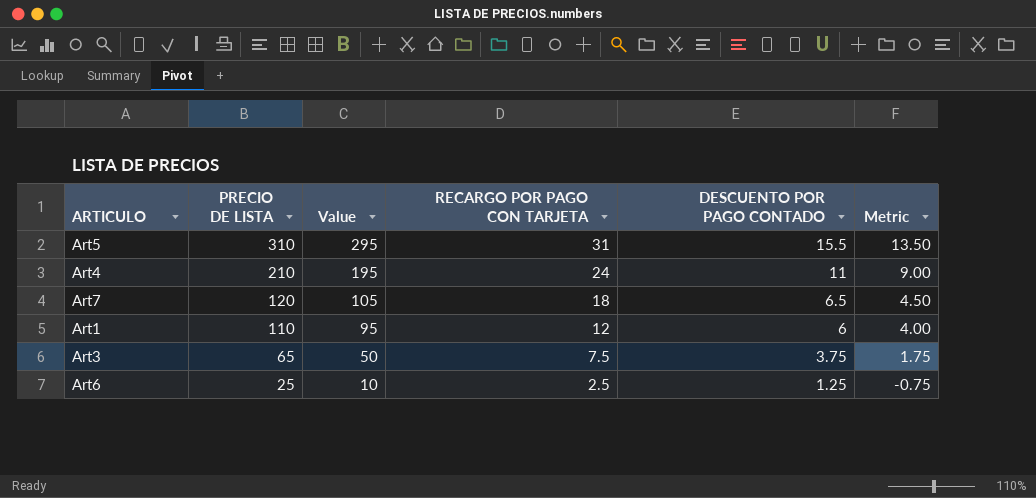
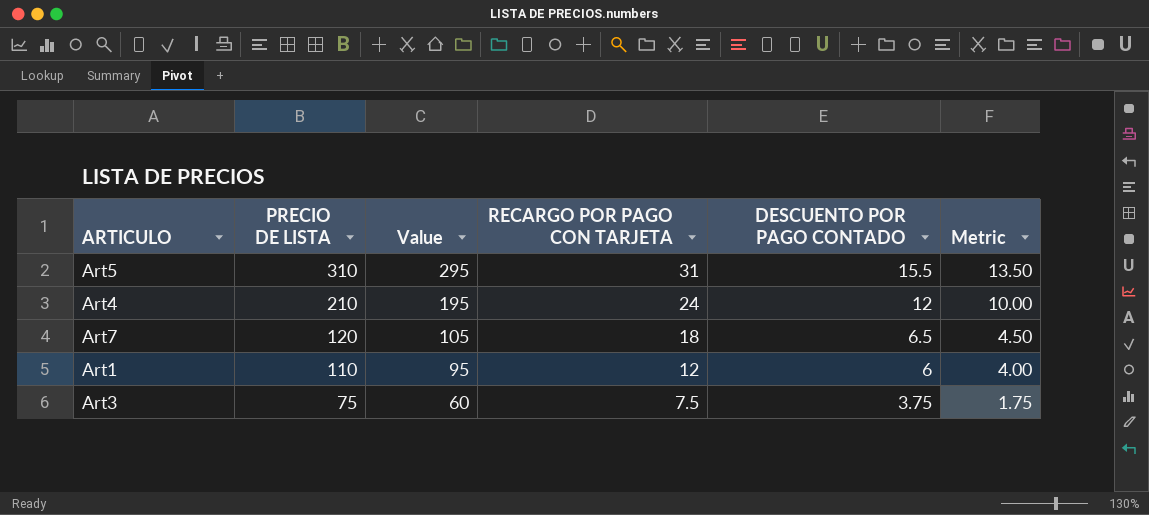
row Art6: 25 | 10 | 2.5 | 1.25 | -0.75 -> none
Art4 | DESCUENTO POR PAGO CONTADO: 11 -> 12
Art4 | Metric: 9.00 -> 10.00
Art3 | PRECIO DE LISTA: 65 -> 75
Art3 | Value: 50 -> 60

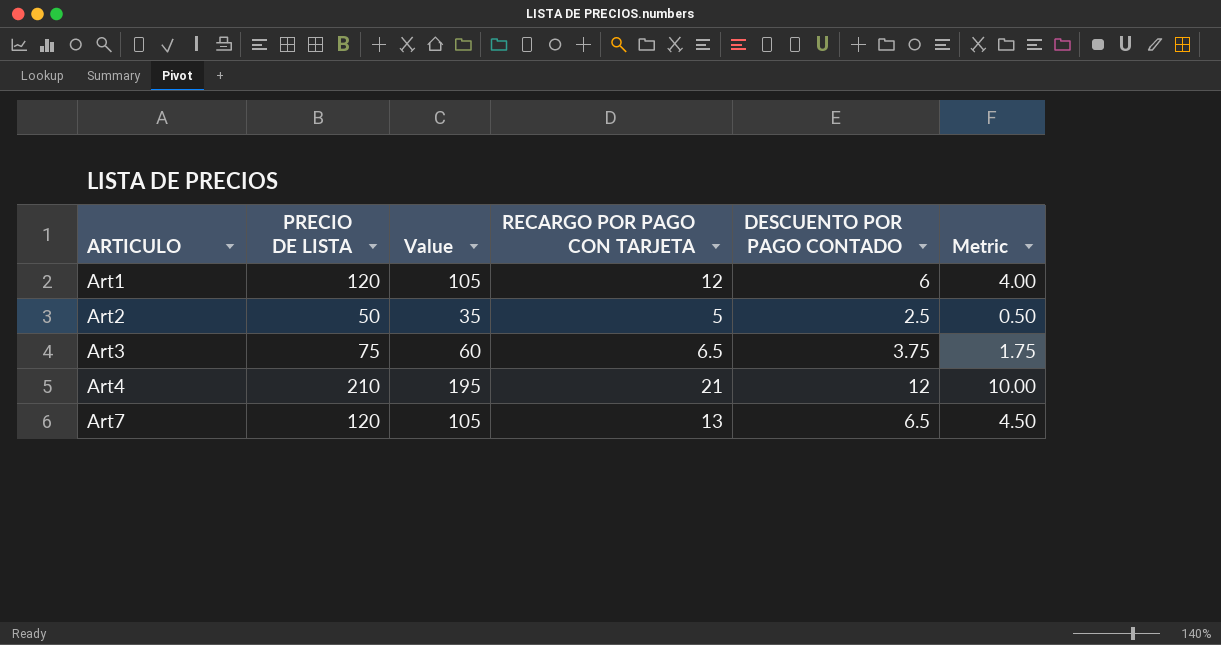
row order: PRECIO DE LISTA descending -> ARTICULO ascending
row Art5: 310 | 295 | 31 | 15.5 | 13.50 -> none
Art1 | PRECIO DE LISTA: 110 -> 120
Art1 | Value: 95 -> 105
row Art2: none -> 50 | 35 | 5 | 2.5 | 0.50
Art3 | RECARGO POR PAGO CON TARJETA: 7.5 -> 6.5
Art4 | RECARGO POR PAGO CON TARJETA: 24 -> 21
Art7 | RECARGO POR PAGO CON TARJETA: 18 -> 13

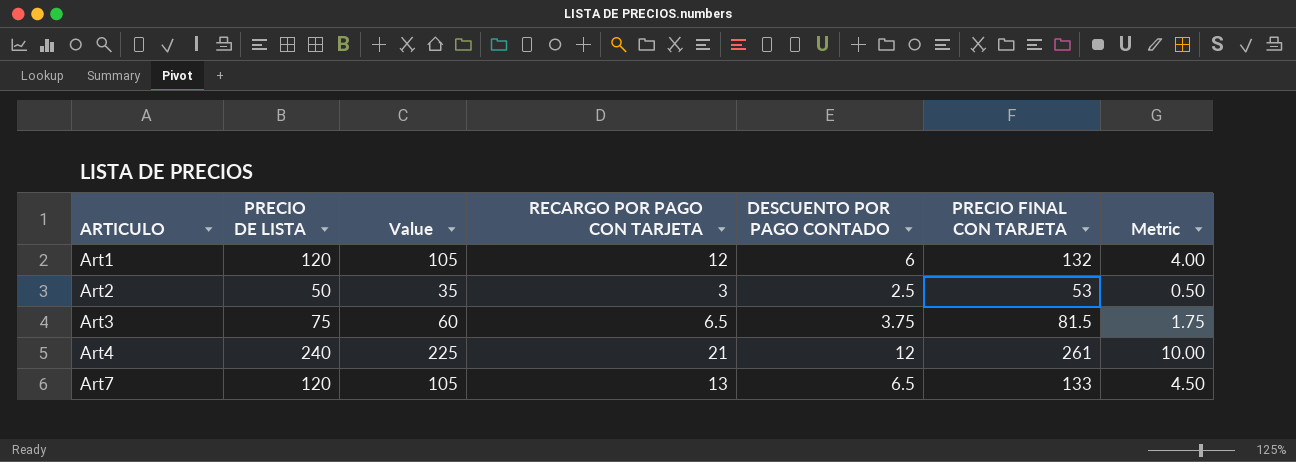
column PRECIO FINAL CON TARJETA | formula: none -> [PRECIO DE LISTA] + [RECARGO POR PAGO CON TARJETA]
Art2 | RECARGO POR PAGO CON TARJETA: 5 -> 3
Art4 | PRECIO DE LISTA: 210 -> 240
Art4 | Value: 195 -> 225

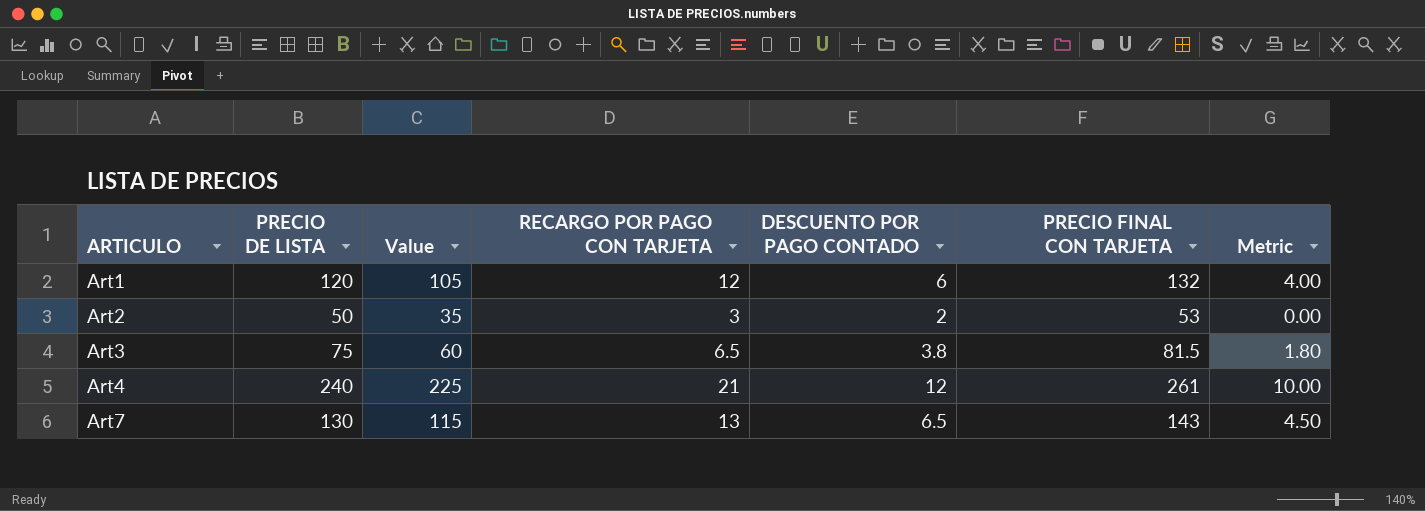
Art2 | DESCUENTO POR PAGO CONTADO: 2.5 -> 2
Art2 | Metric: 0.50 -> 0.00
Art3 | DESCUENTO POR PAGO CONTADO: 3.75 -> 3.8
Art3 | Metric: 1.75 -> 1.80
Art7 | PRECIO DE LISTA: 120 -> 130
Art7 | Value: 105 -> 115
Art7 | PRECIO FINAL CON TARJETA: 133 -> 143

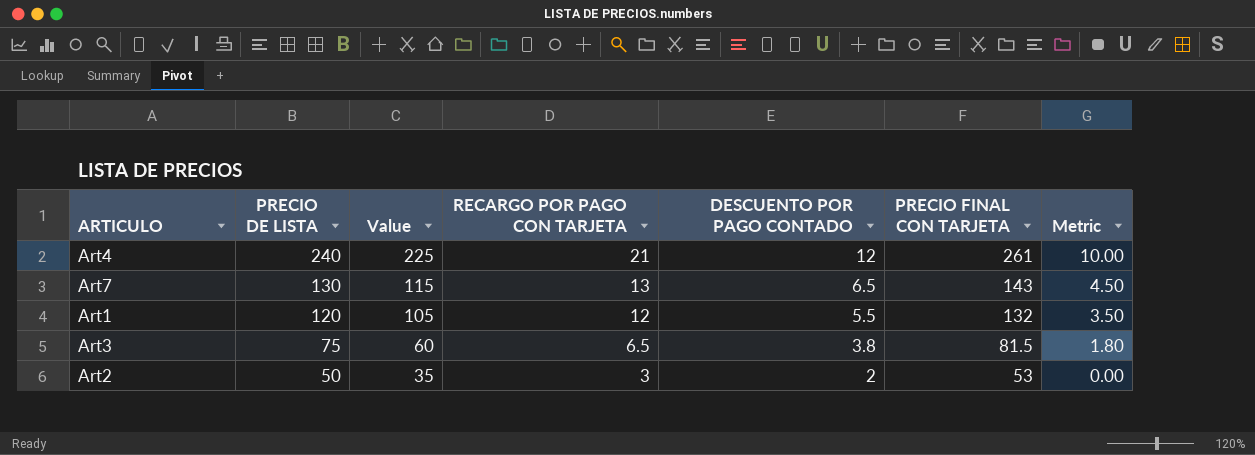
row order: ARTICULO ascending -> PRECIO DE LISTA descending
Art1 | DESCUENTO POR PAGO CONTADO: 6 -> 5.5
Art1 | Metric: 4.00 -> 3.50

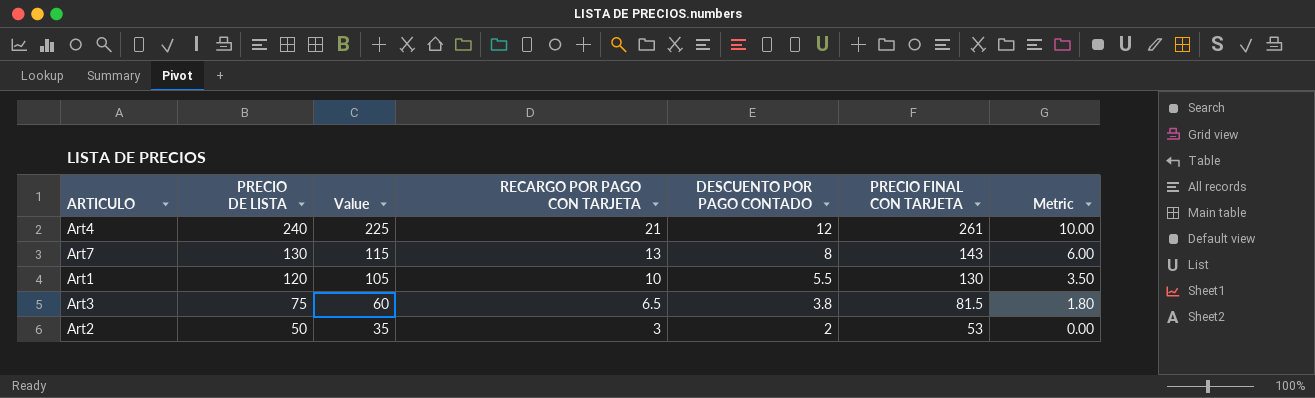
Art7 | DESCUENTO POR PAGO CONTADO: 6.5 -> 8
Art7 | Metric: 4.50 -> 6.00
Art1 | RECARGO POR PAGO CON TARJETA: 12 -> 10
Art1 | PRECIO FINAL CON TARJETA: 132 -> 130

